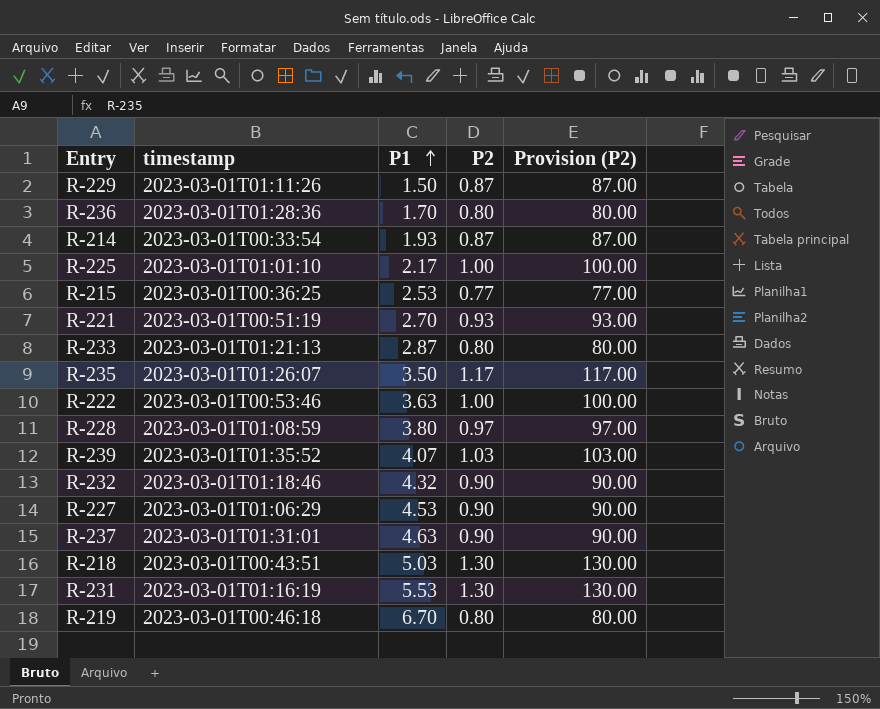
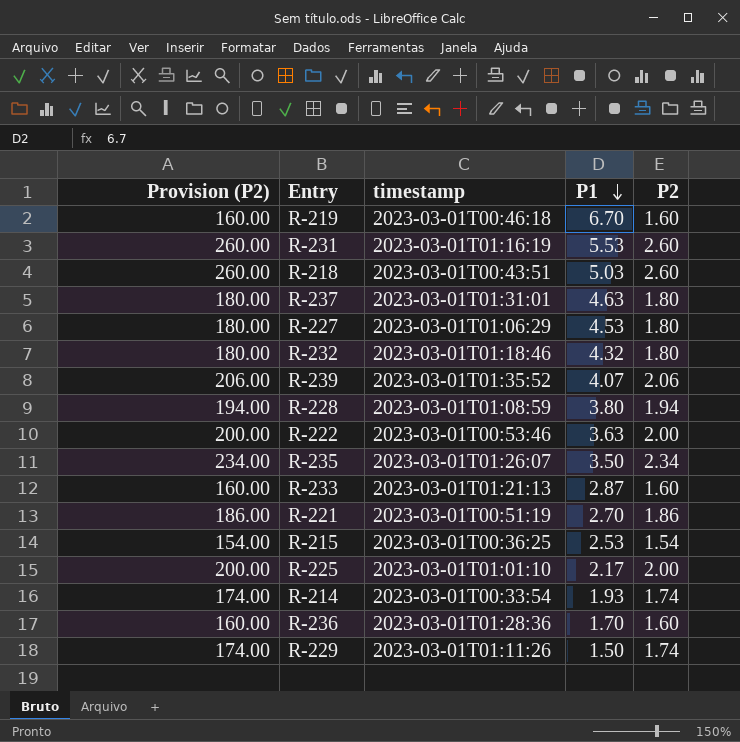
row order: P1 ascending -> P1 descending
column Provision (P2) | position: 5 -> 1
R-219 | Provision (P2): 80.00 -> 160.00
R-219 | P2: 0.80 -> 1.60
R-231 | Provision (P2): 130.00 -> 260.00
R-231 | P2: 1.30 -> 2.60
R-218 | Provision (P2): 130.00 -> 260.00
R-218 | P2: 1.30 -> 2.60
R-237 | Provision (P2): 90.00 -> 180.00
R-237 | P2: 0.90 -> 1.80
R-227 | Provision (P2): 90.00 -> 180.00
R-227 | P2: 0.90 -> 1.80
R-232 | Provision (P2): 90.00 -> 180.00
R-232 | P2: 0.90 -> 1.80
R-239 | Provision (P2): 103.00 -> 206.00
R-239 | P2: 1.03 -> 2.06
R-228 | Provision (P2): 97.00 -> 194.00
R-228 | P2: 0.97 -> 1.94
R-222 | Provision (P2): 100.00 -> 200.00
R-222 | P2: 1.00 -> 2.00
R-235 | Provision (P2): 117.00 -> 234.00
R-235 | P2: 1.17 -> 2.34
R-233 | Provision (P2): 80.00 -> 160.00
R-233 | P2: 0.80 -> 1.60
R-221 | Provision (P2): 93.00 -> 186.00
R-221 | P2: 0.93 -> 1.86
R-215 | Provision (P2): 77.00 -> 154.00
R-215 | P2: 0.77 -> 1.54
R-225 | Provision (P2): 100.00 -> 200.00
R-225 | P2: 1.00 -> 2.00
R-214 | Provision (P2): 87.00 -> 174.00
R-214 | P2: 0.87 -> 1.74
R-236 | Provision (P2): 80.00 -> 160.00
R-236 | P2: 0.80 -> 1.60
R-229 | Provision (P2): 87.00 -> 174.00
R-229 | P2: 0.87 -> 1.74

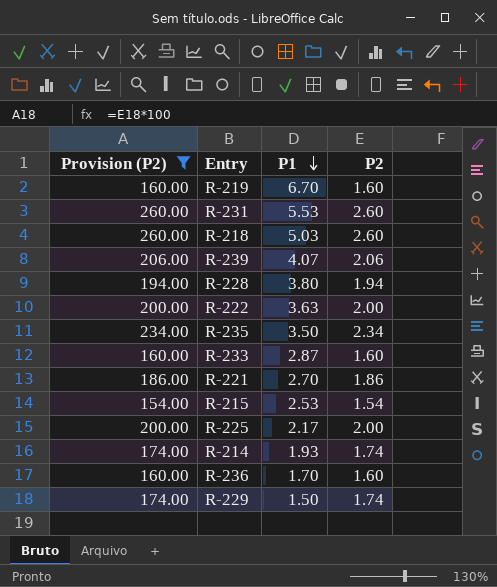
filter: none -> Provision (P2) != 180.00
column timestamp | position: 3 -> none

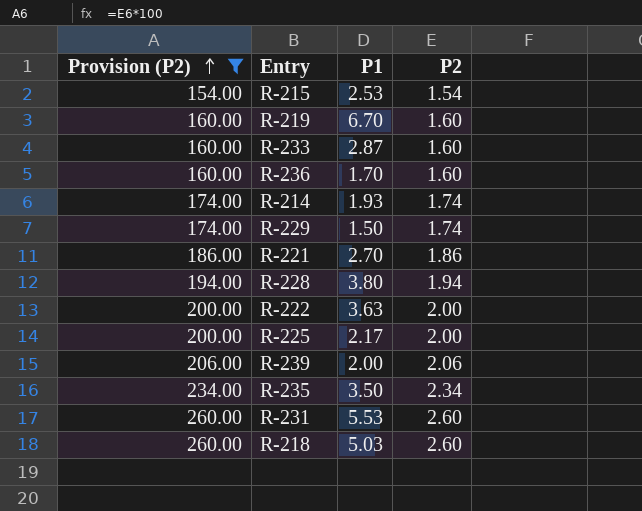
row order: P1 descending -> Provision (P2) ascending
R-239 | P1: 4.07 -> 2.00

